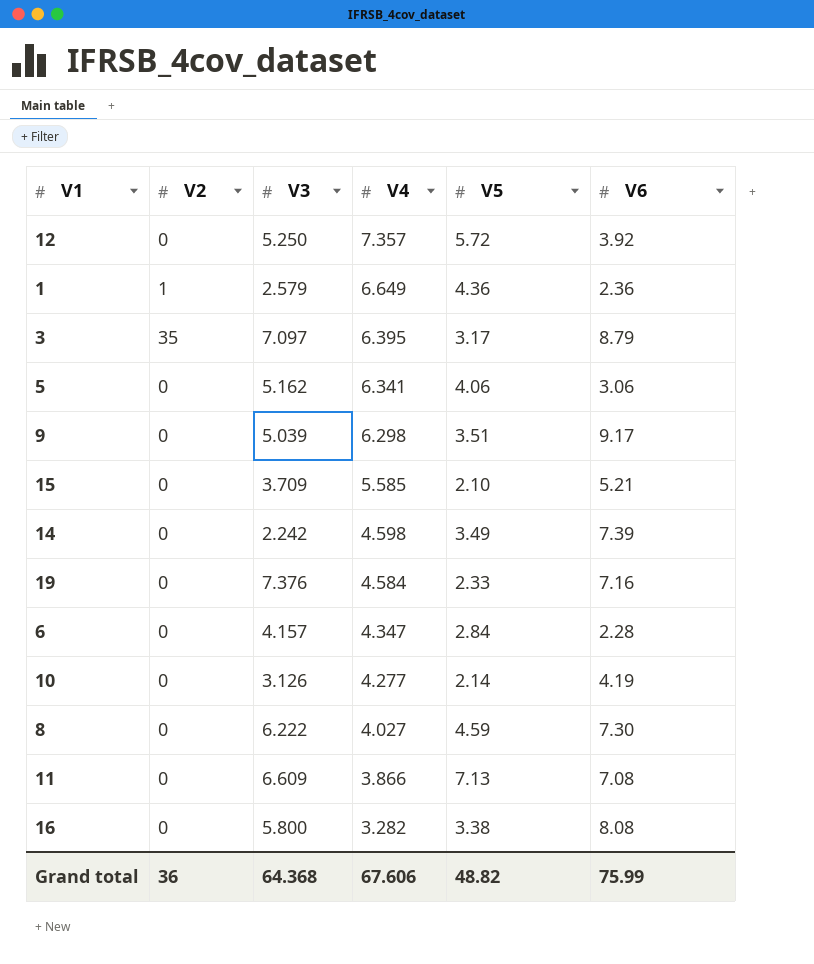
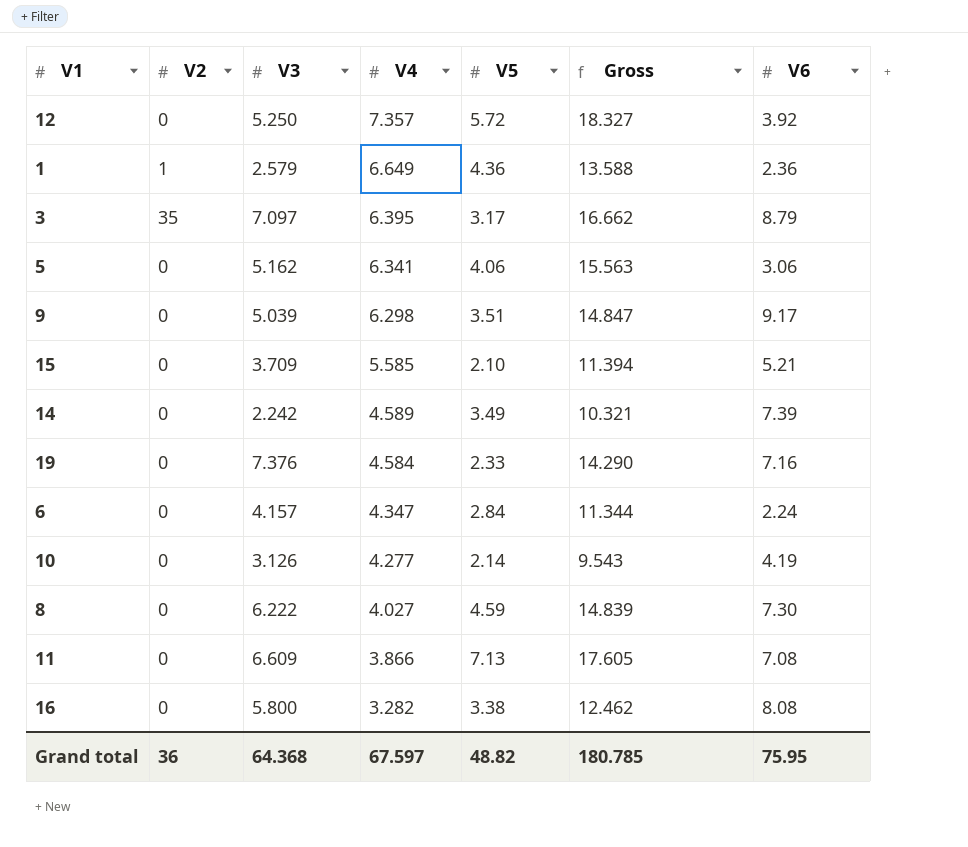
column Gross | formula: none -> [V3] + [V4] + [V5]
14 | V4: 4.598 -> 4.589
6 | V6: 2.28 -> 2.24
Grand total | V4: 67.606 -> 67.597
Grand total | V6: 75.99 -> 75.95

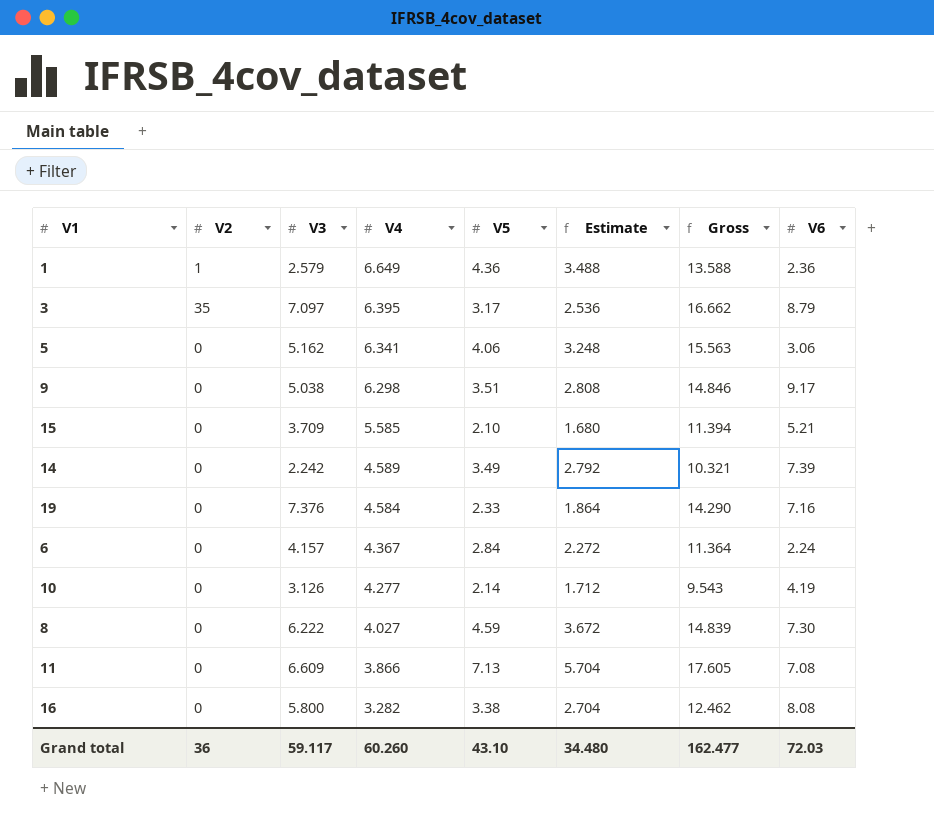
column Estimate | formula: none -> [V5] * 0.8
row 12: 0 | 5.250 | 7.357 | 5.72 | 18.327 | 3.92 -> none
9 | V3: 5.039 -> 5.038
9 | Gross: 14.847 -> 14.846
6 | V4: 4.347 -> 4.367
6 | Gross: 11.344 -> 11.364
Grand total | V3: 64.368 -> 59.117
Grand total | V4: 67.597 -> 60.260
Grand total | V5: 48.82 -> 43.10
Grand total | Gross: 180.785 -> 162.477
Grand total | V6: 75.95 -> 72.03

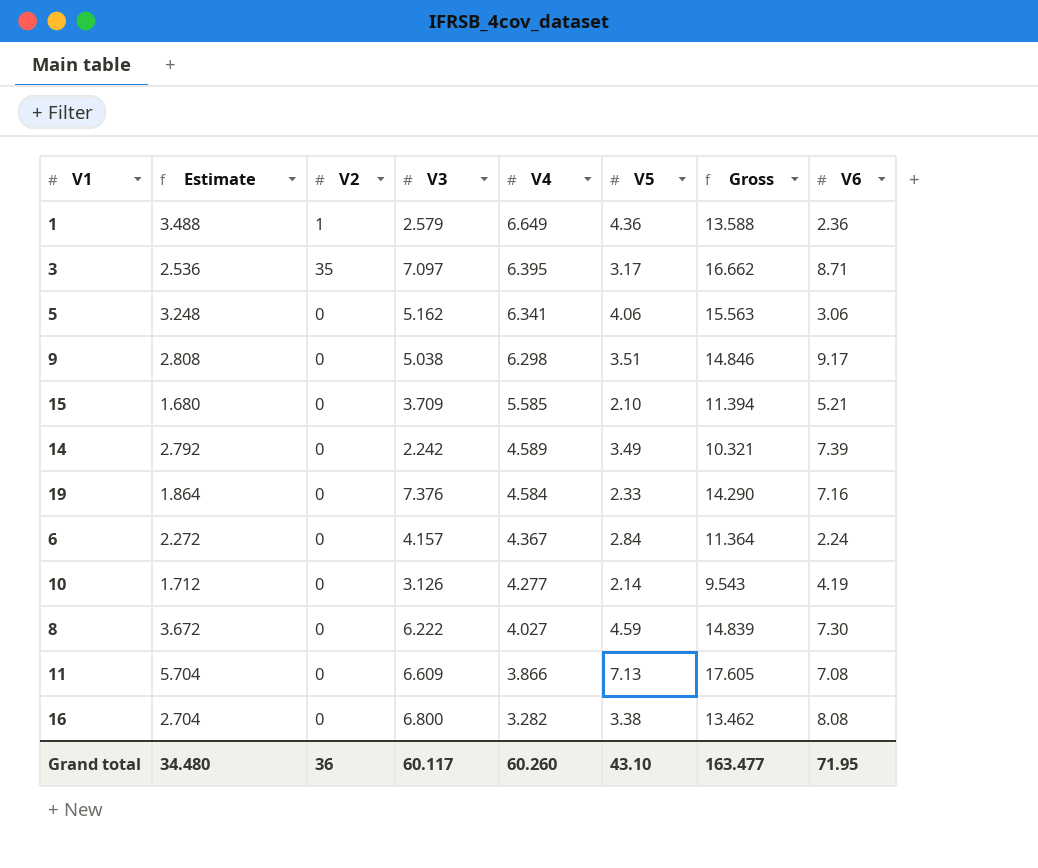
column Estimate | position: 6 -> 2
3 | V6: 8.79 -> 8.71
16 | V3: 5.800 -> 6.800
16 | Gross: 12.462 -> 13.462
Grand total | V3: 59.117 -> 60.117
Grand total | Gross: 162.477 -> 163.477
Grand total | V6: 72.03 -> 71.95

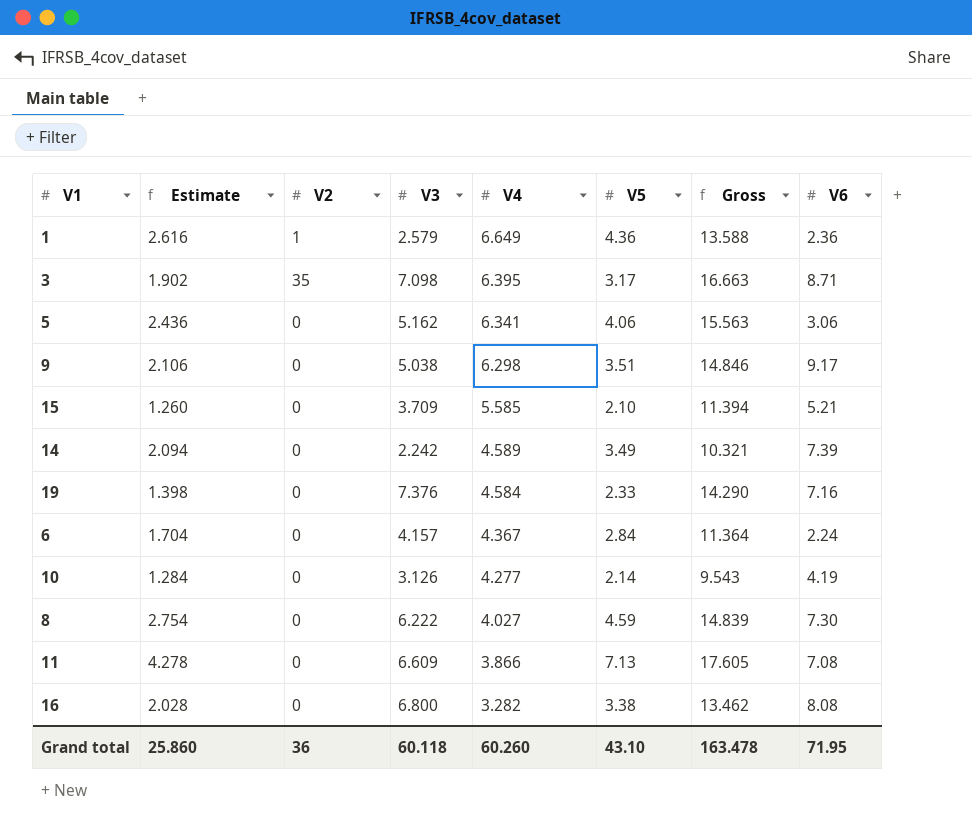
column Estimate | formula: [V5] * 0.8 -> [V5] * 0.6
3 | V3: 7.097 -> 7.098
3 | Gross: 16.662 -> 16.663
Grand total | Estimate: 34.480 -> 25.860
Grand total | V3: 60.117 -> 60.118
Grand total | Gross: 163.477 -> 163.478

